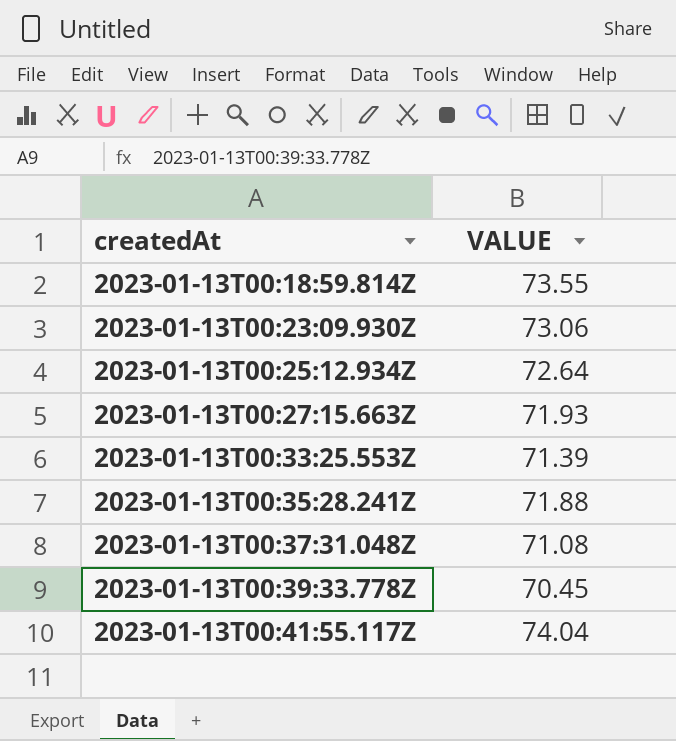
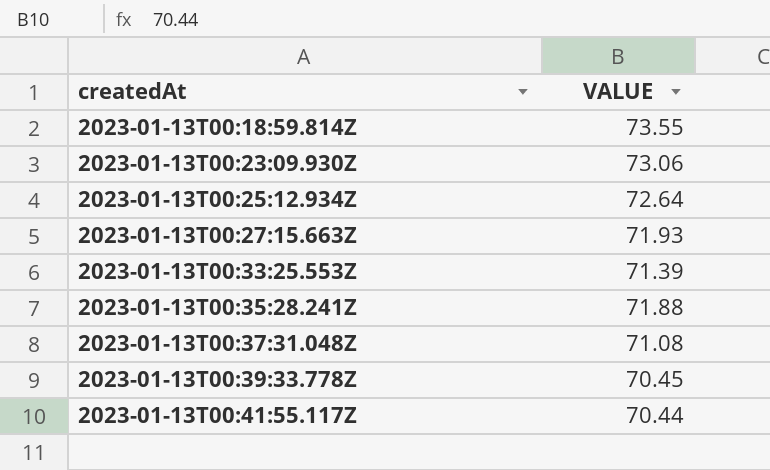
2023-01-13T00:41:55.117Z | VALUE: 74.04 -> 70.44

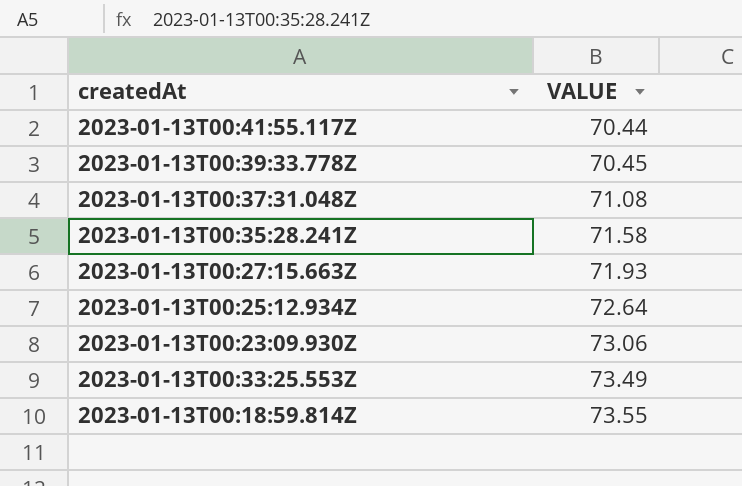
row order: createdAt ascending -> VALUE ascending
2023-01-13T00:35:28.241Z | VALUE: 71.88 -> 71.58
2023-01-13T00:33:25.553Z | VALUE: 71.39 -> 73.49

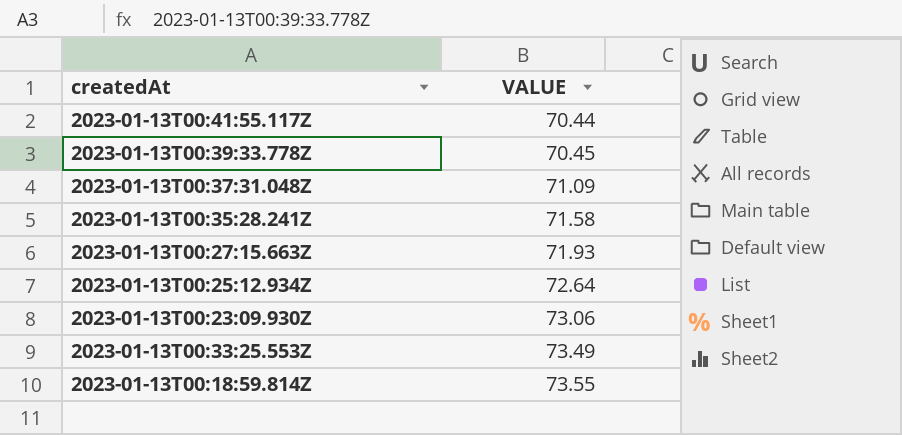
2023-01-13T00:37:31.048Z | VALUE: 71.08 -> 71.09

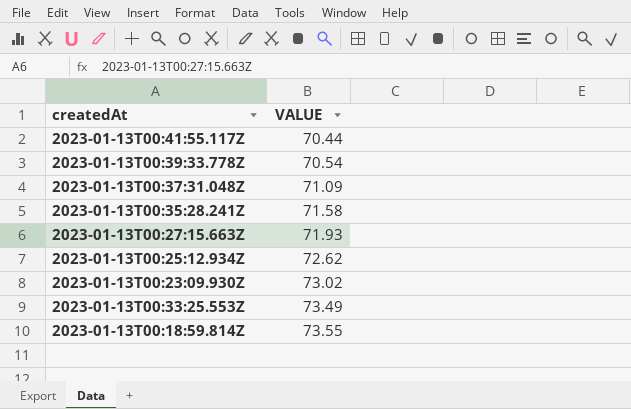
2023-01-13T00:39:33.778Z | VALUE: 70.45 -> 70.54
2023-01-13T00:25:12.934Z | VALUE: 72.64 -> 72.62
2023-01-13T00:23:09.930Z | VALUE: 73.06 -> 73.02

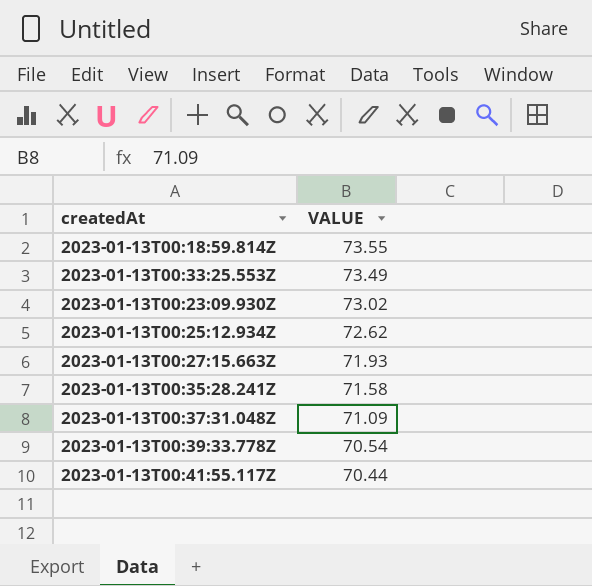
row order: VALUE ascending -> VALUE descending

